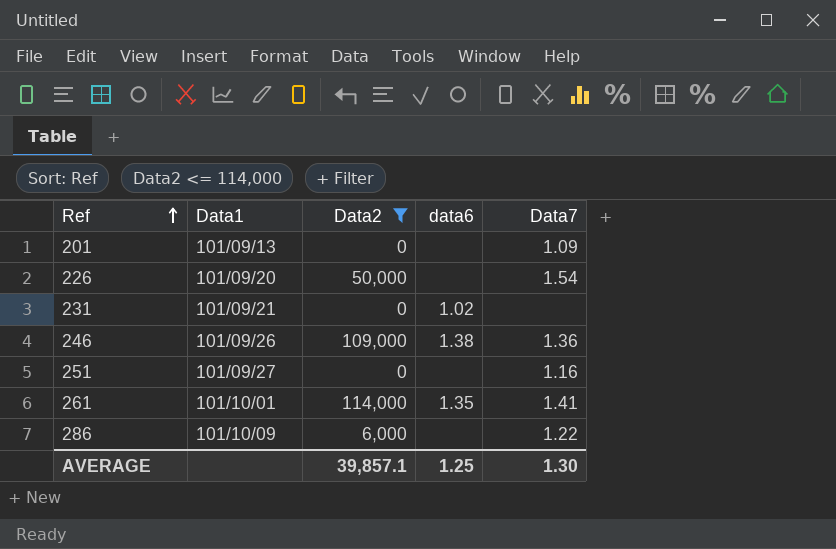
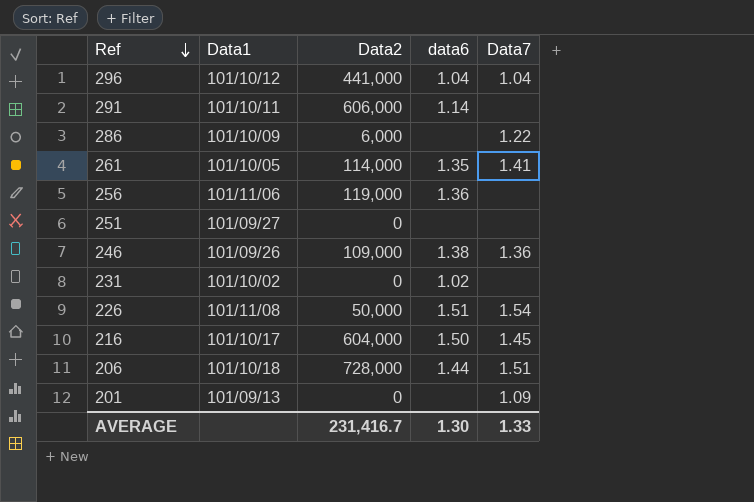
filter: Data2 <= 114,000 -> none
row order: Ref ascending -> Ref descending
261 | Data1: 101/10/01 -> 101/10/05
251 | Data7: 1.16 -> none
231 | Data1: 101/09/21 -> 101/10/02
226 | Data1: 101/09/20 -> 101/11/08
226 | data6: none -> 1.51
AVERAGE | Data2: 39,857.1 -> 231,416.7
AVERAGE | data6: 1.25 -> 1.30
AVERAGE | Data7: 1.30 -> 1.33

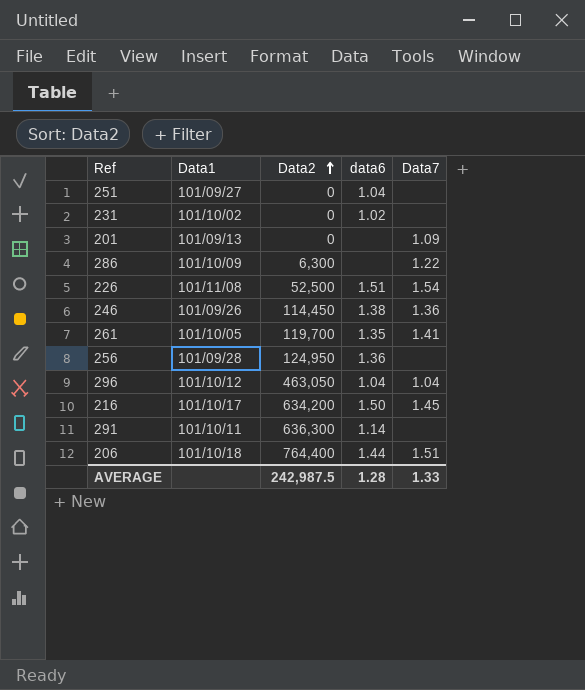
row order: Ref descending -> Data2 ascending
251 | data6: none -> 1.04
286 | Data2: 6,000 -> 6,300
226 | Data2: 50,000 -> 52,500
246 | Data2: 109,000 -> 114,450
261 | Data2: 114,000 -> 119,700
256 | Data1: 101/11/06 -> 101/09/28
256 | Data2: 119,000 -> 124,950
296 | Data2: 441,000 -> 463,050
216 | Data2: 604,000 -> 634,200
291 | Data2: 606,000 -> 636,300
206 | Data2: 728,000 -> 764,400
AVERAGE | Data2: 231,416.7 -> 242,987.5
AVERAGE | data6: 1.30 -> 1.28

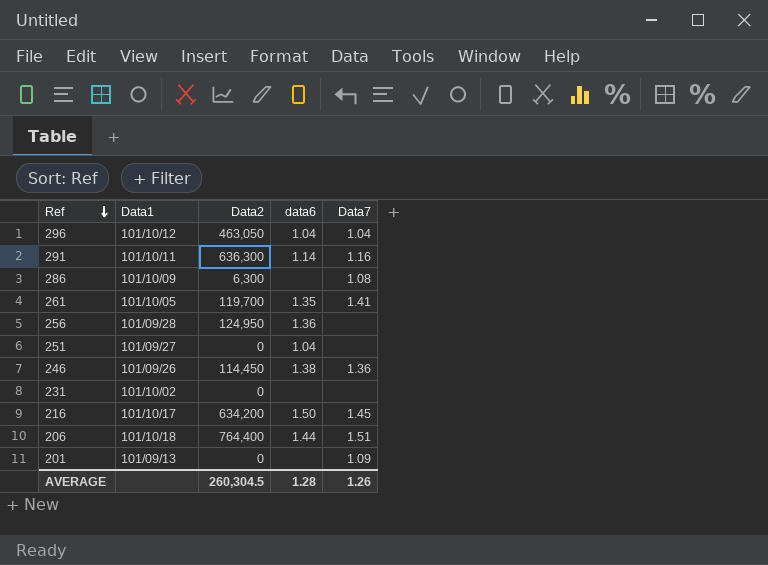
row order: Data2 ascending -> Ref descending
row 226: 101/11/08 | 52,500 | 1.51 | 1.54 -> none
291 | Data7: none -> 1.16
286 | Data7: 1.22 -> 1.08
231 | data6: 1.02 -> none
AVERAGE | Data2: 242,987.5 -> 260,304.5
AVERAGE | Data7: 1.33 -> 1.26

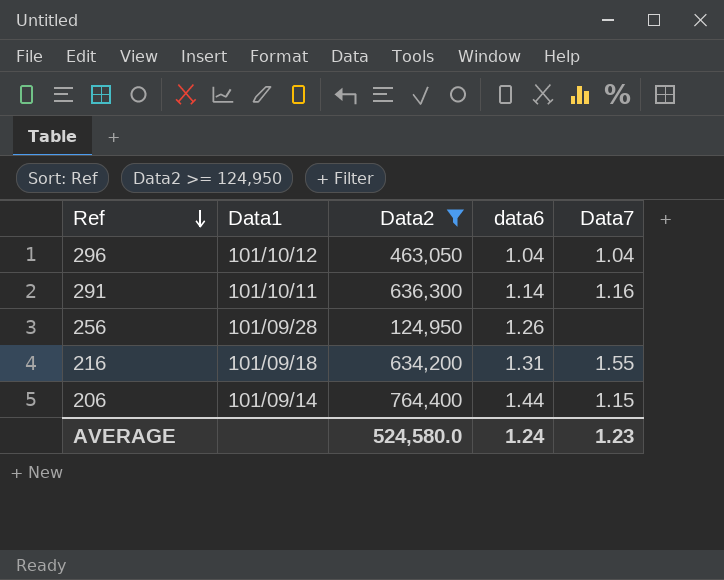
filter: none -> Data2 >= 124,950
256 | data6: 1.36 -> 1.26
216 | Data1: 101/10/17 -> 101/09/18
216 | data6: 1.50 -> 1.31
216 | Data7: 1.45 -> 1.55
206 | Data1: 101/10/18 -> 101/09/14
206 | Data7: 1.51 -> 1.15
AVERAGE | Data2: 260,304.5 -> 524,580.0
AVERAGE | data6: 1.28 -> 1.24
AVERAGE | Data7: 1.26 -> 1.23

